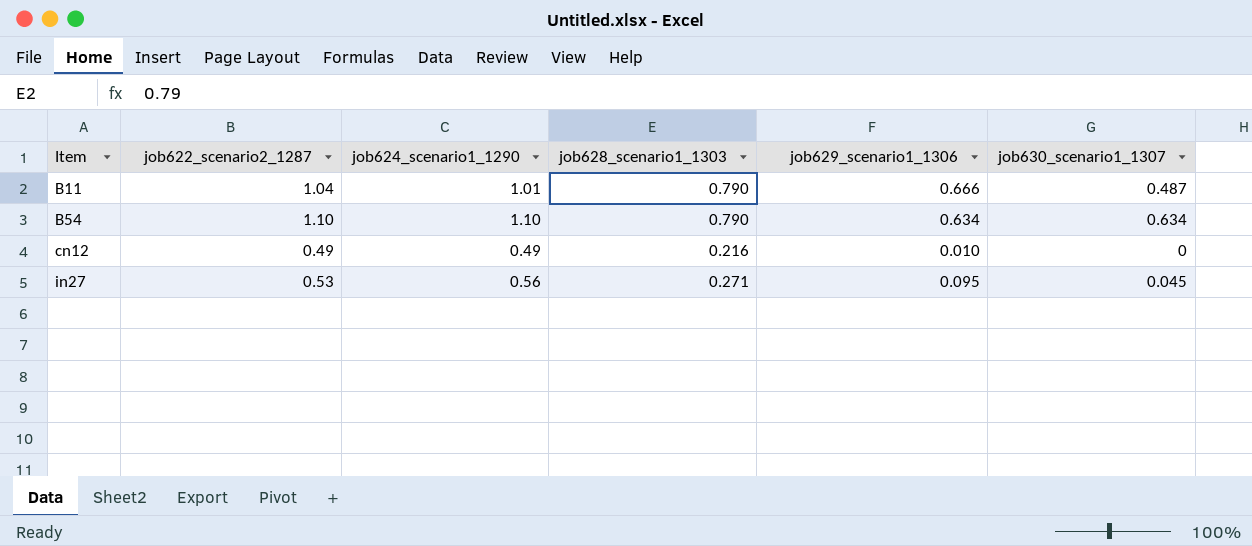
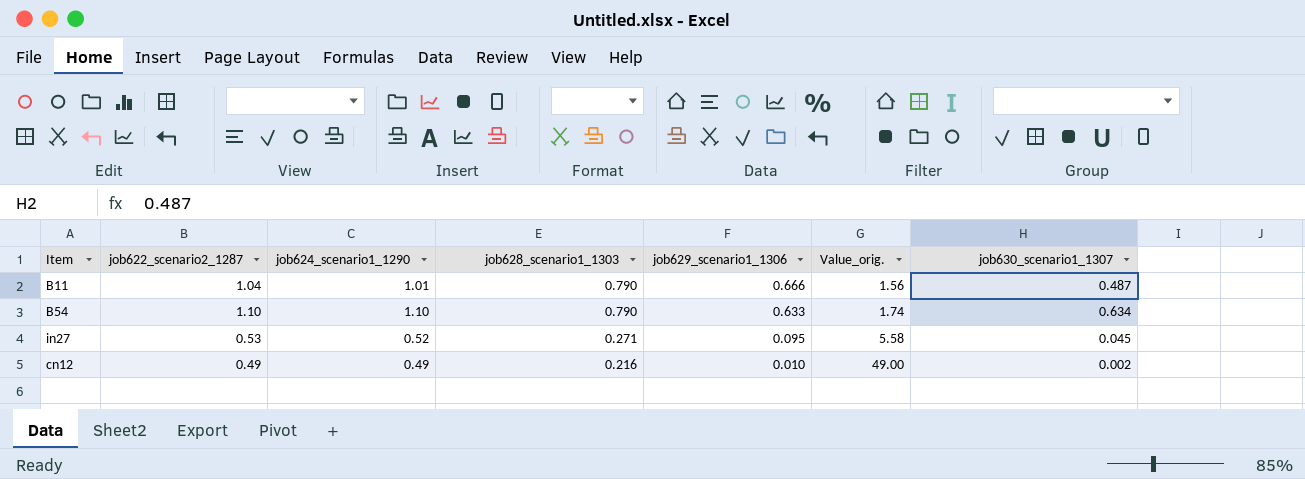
row order: Item ascending -> job628_scenario1_1303 descending
column Value_orig. | formula: none -> [job622_scenario2_1287] / [job629_scenario1_1306]
B54 | job629_scenario1_1306: 0.634 -> 0.633
in27 | job624_scenario1_1290: 0.56 -> 0.52
cn12 | job630_scenario1_1307: 0 -> 0.002

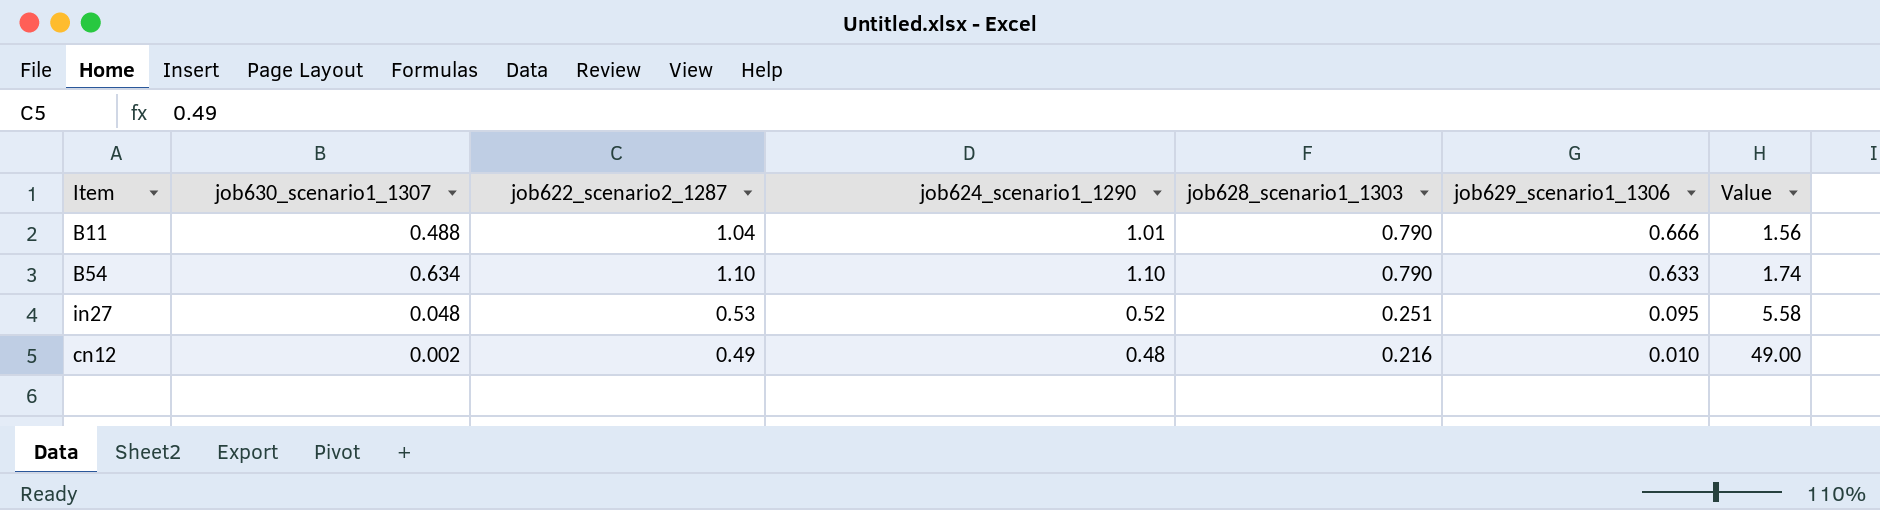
column job630_scenario1_1307 | position: 7 -> 2
column name: Value_orig. -> Value
B11 | job630_scenario1_1307: 0.487 -> 0.488
in27 | job630_scenario1_1307: 0.045 -> 0.048
in27 | job628_scenario1_1303: 0.271 -> 0.251
cn12 | job624_scenario1_1290: 0.49 -> 0.48

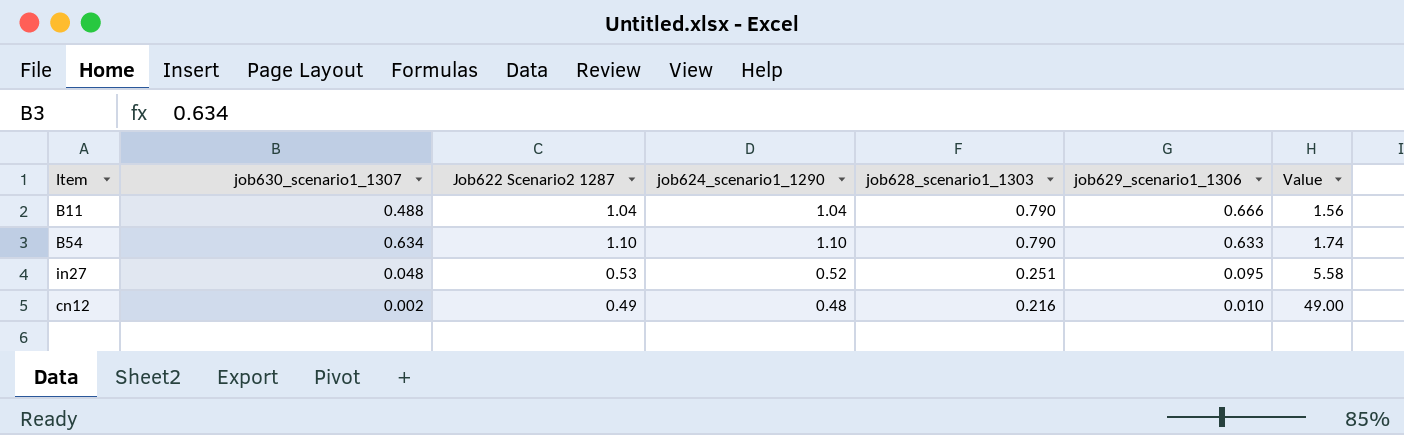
column name: job622_scenario2_1287 -> Job622 Scenario2 1287
B11 | job624_scenario1_1290: 1.01 -> 1.04

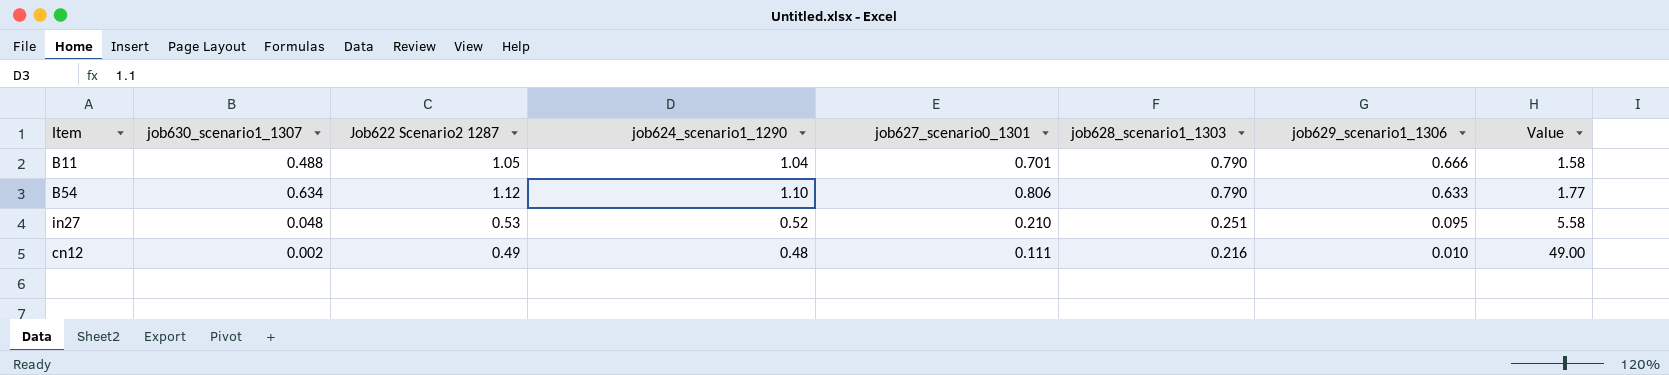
column job627_scenario0_1301 | position: none -> 5
B11 | Job622 Scenario2 1287: 1.04 -> 1.05
B11 | Value: 1.56 -> 1.58
B54 | Job622 Scenario2 1287: 1.10 -> 1.12
B54 | Value: 1.74 -> 1.77

